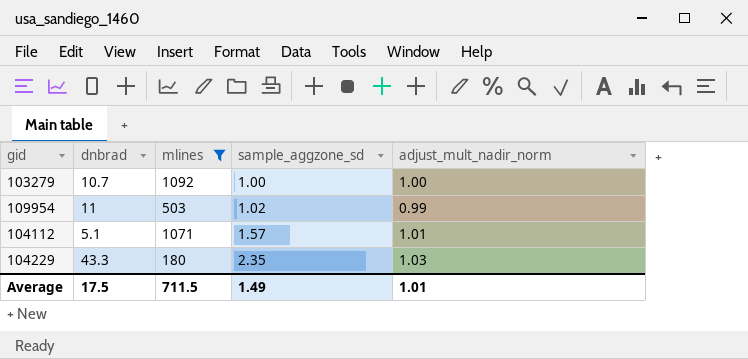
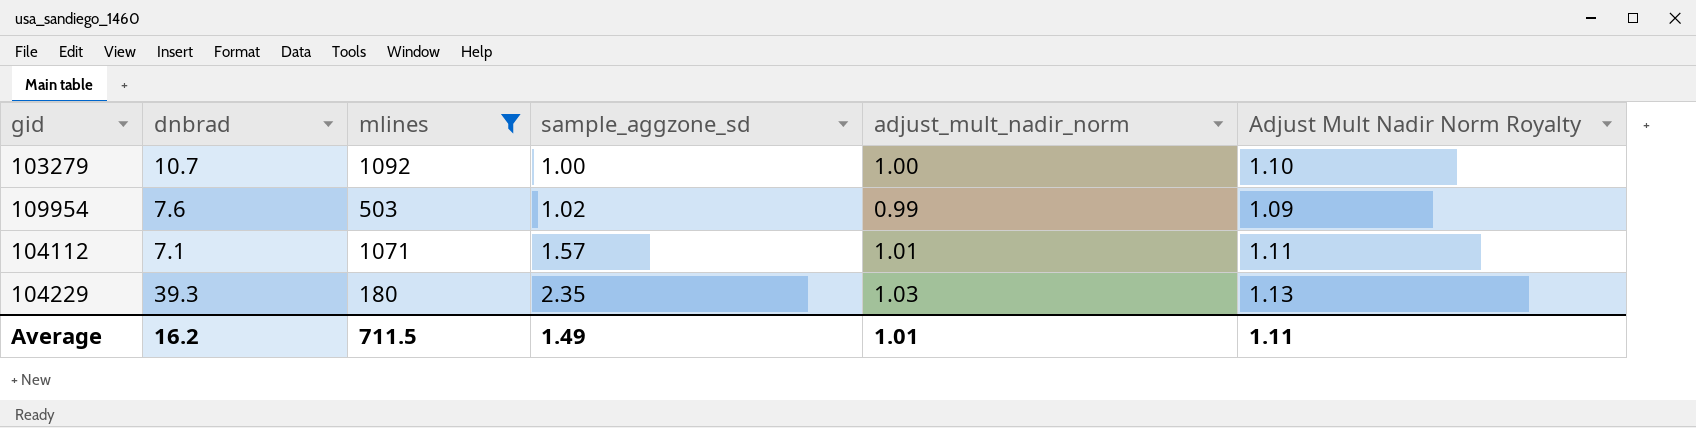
column Adjust Mult Nadir Norm Royalty | formula: none -> [adjust_mult_nadir_norm] * 1.1
109954 | dnbrad: 11 -> 7.6
104112 | dnbrad: 5.1 -> 7.1
104229 | dnbrad: 43.3 -> 39.3
Average | dnbrad: 17.5 -> 16.2

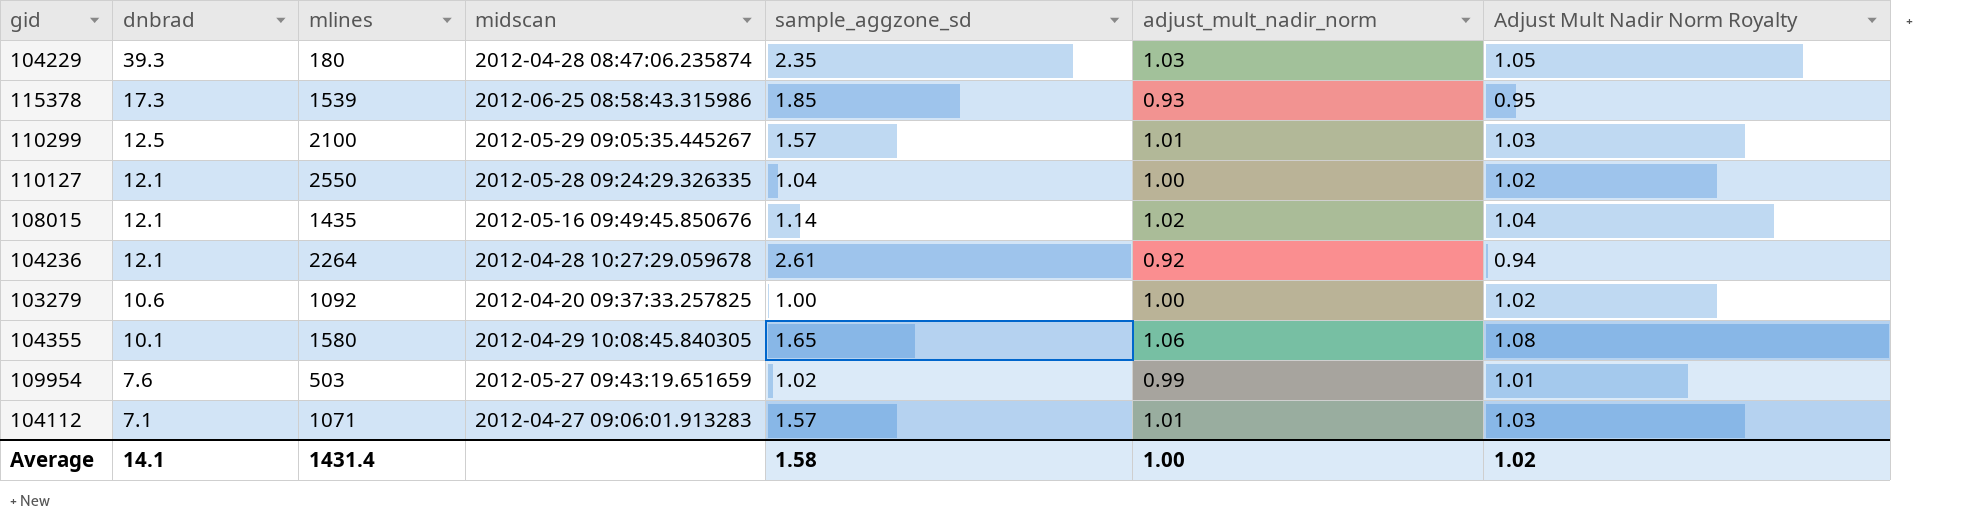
filter: mlines <= 1092 -> none
row order: sample_aggzone_sd ascending -> dnbrad descending
column midscan | position: none -> 4
column Adjust Mult Nadir Norm Royalty | formula: [adjust_mult_nadir_norm] * 1.1 -> [adjust_mult_nadir_norm] * 1.02
103279 | dnbrad: 10.7 -> 10.6
Average | dnbrad: 16.2 -> 14.1
Average | mlines: 711.5 -> 1431.4
Average | sample_aggzone_sd: 1.49 -> 1.58
Average | adjust_mult_nadir_norm: 1.01 -> 1.00
Average | Adjust Mult Nadir Norm Royalty: 1.11 -> 1.02

